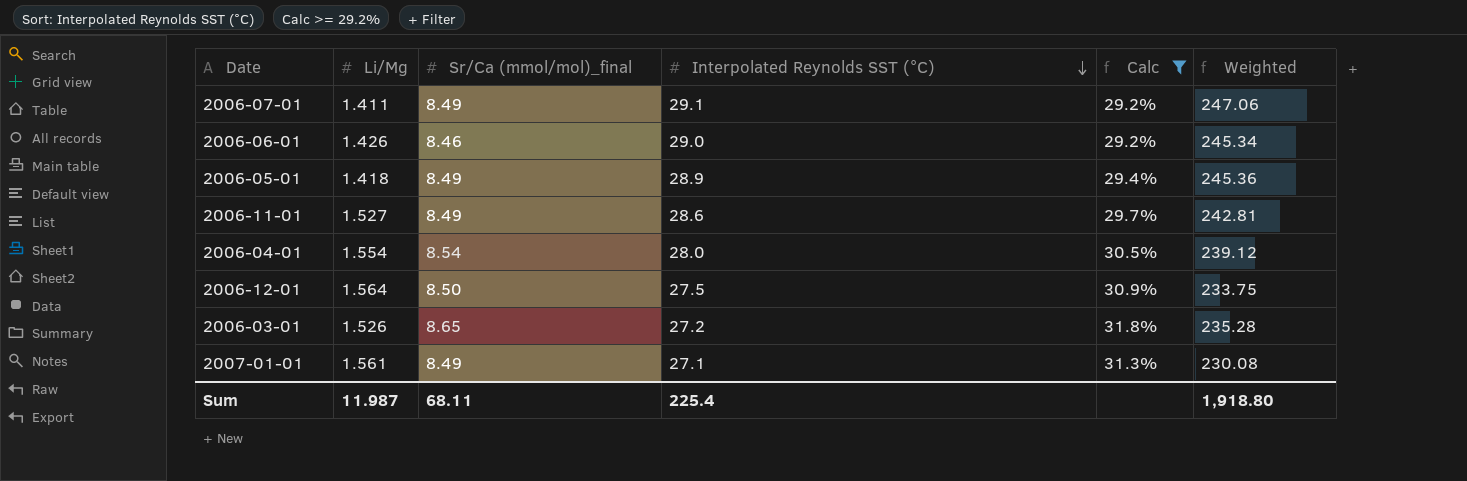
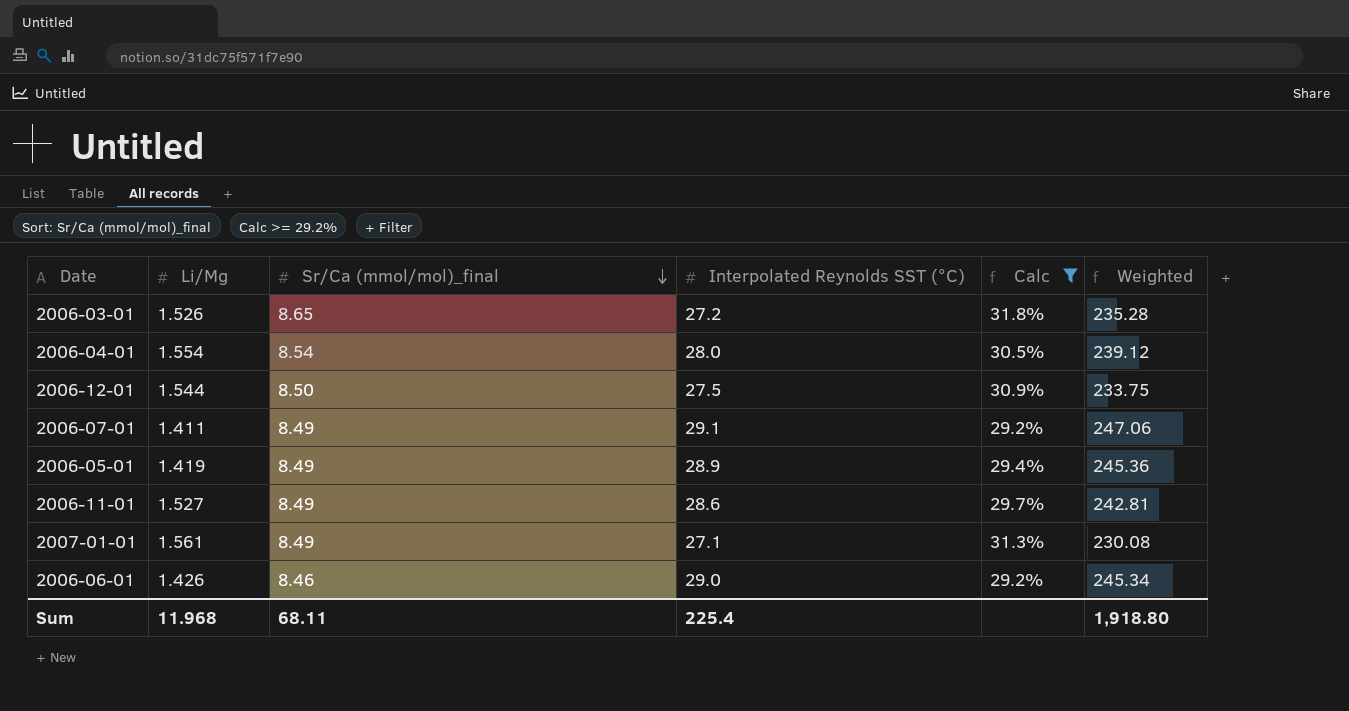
row order: Interpolated Reynolds SST (°C) descending -> Sr/Ca (mmol/mol)_final descending
2006-12-01 | Li/Mg: 1.564 -> 1.544
2006-05-01 | Li/Mg: 1.418 -> 1.419
Sum | Li/Mg: 11.987 -> 11.968

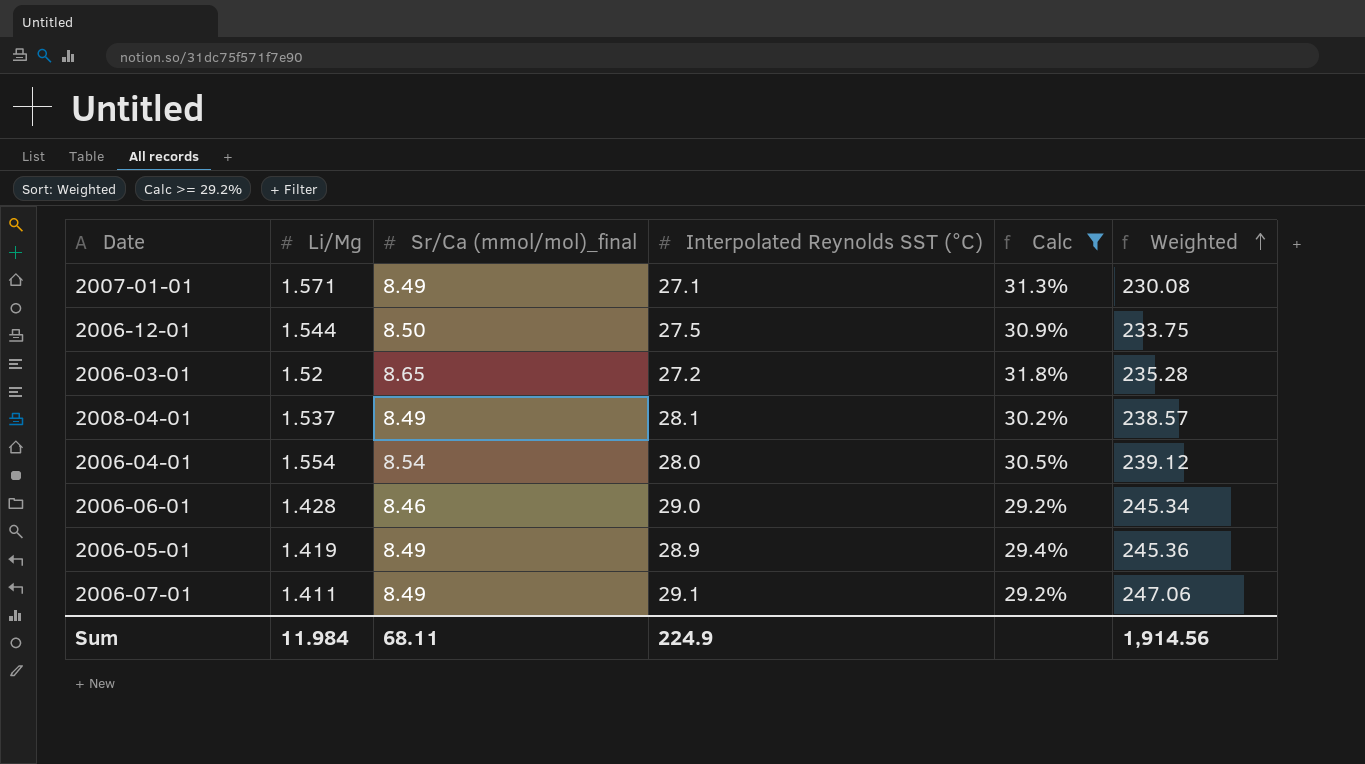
row order: Sr/Ca (mmol/mol)_final descending -> Weighted ascending
row 2006-11-01: 1.527 | 8.49 | 28.6 | 29.7% | 242.81 -> none
2007-01-01 | Li/Mg: 1.561 -> 1.571
2006-03-01 | Li/Mg: 1.526 -> 1.52
row 2008-04-01: none -> 1.537 | 8.49 | 28.1 | 30.2% | 238.57
2006-06-01 | Li/Mg: 1.426 -> 1.428
Sum | Li/Mg: 11.968 -> 11.984
Sum | Interpolated Reynolds SST (°C): 225.4 -> 224.9
Sum | Weighted: 1,918.80 -> 1,914.56

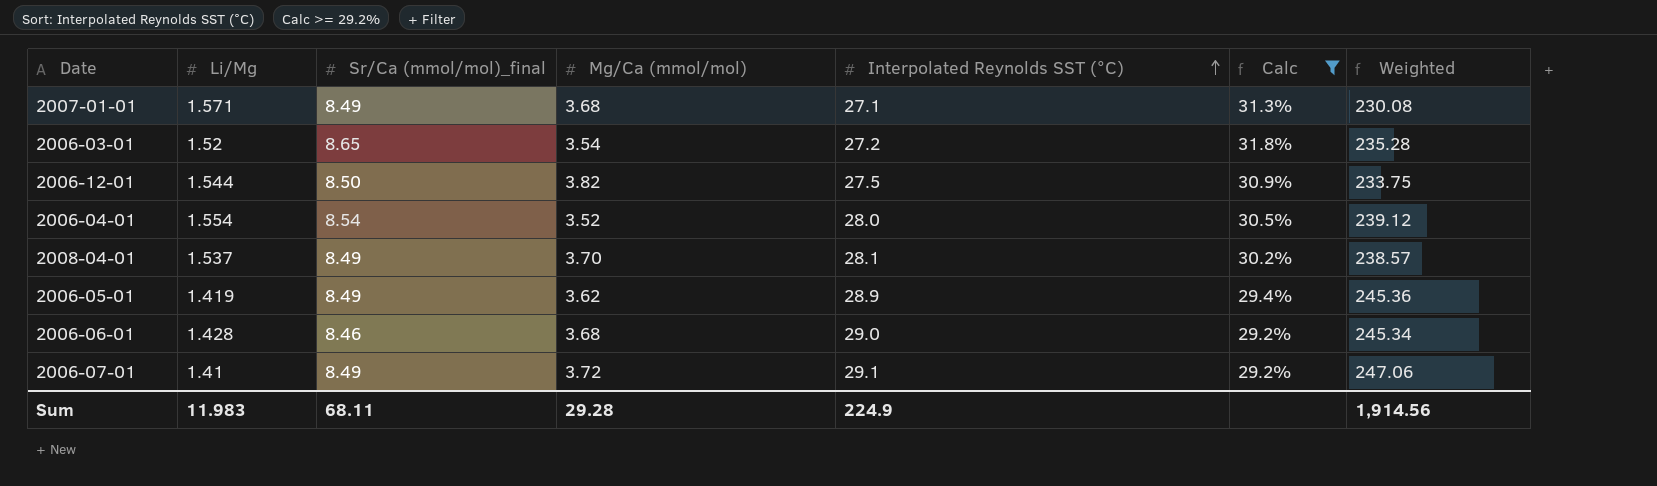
row order: Weighted ascending -> Interpolated Reynolds SST (°C) ascending
column Mg/Ca (mmol/mol) | position: none -> 4
2006-07-01 | Li/Mg: 1.411 -> 1.41
Sum | Li/Mg: 11.984 -> 11.983

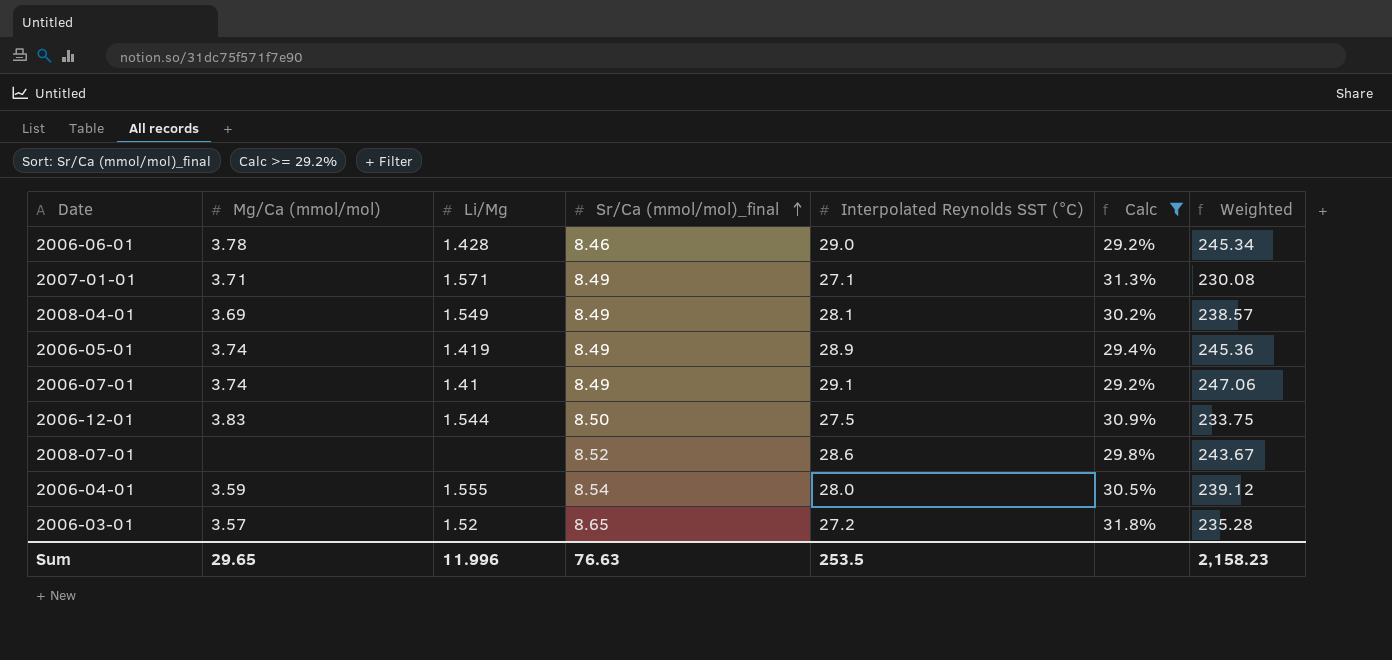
row order: Interpolated Reynolds SST (°C) ascending -> Sr/Ca (mmol/mol)_final ascending
column Mg/Ca (mmol/mol) | position: 4 -> 2
2006-06-01 | Mg/Ca (mmol/mol): 3.68 -> 3.78
2007-01-01 | Mg/Ca (mmol/mol): 3.68 -> 3.71
2008-04-01 | Mg/Ca (mmol/mol): 3.70 -> 3.69
2008-04-01 | Li/Mg: 1.537 -> 1.549
2006-05-01 | Mg/Ca (mmol/mol): 3.62 -> 3.74
2006-07-01 | Mg/Ca (mmol/mol): 3.72 -> 3.74
2006-12-01 | Mg/Ca (mmol/mol): 3.82 -> 3.83
row 2008-07-01: none -> none | none | 8.52 | 28.6 | 29.8% | 243.67
2006-04-01 | Mg/Ca (mmol/mol): 3.52 -> 3.59
2006-04-01 | Li/Mg: 1.554 -> 1.555
2006-03-01 | Mg/Ca (mmol/mol): 3.54 -> 3.57
Sum | Mg/Ca (mmol/mol): 29.28 -> 29.65
Sum | Li/Mg: 11.983 -> 11.996
Sum | Sr/Ca (mmol/mol)_final: 68.11 -> 76.63
Sum | Interpolated Reynolds SST (°C): 224.9 -> 253.5
Sum | Weighted: 1,914.56 -> 2,158.23

